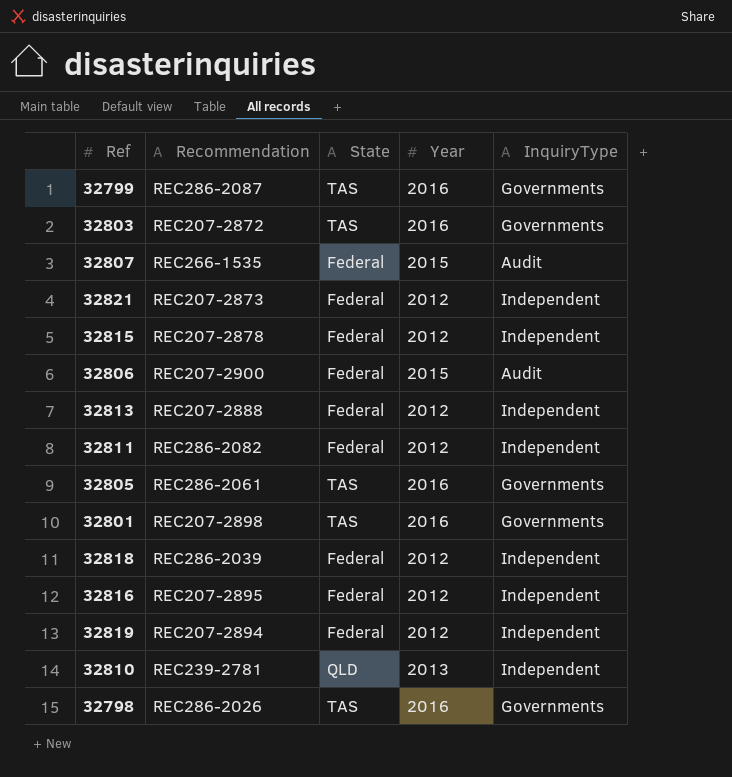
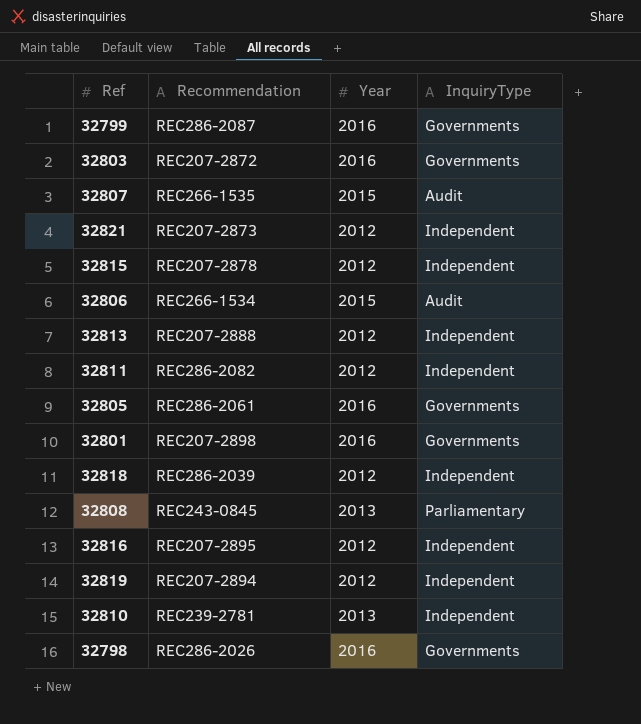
column State | position: 3 -> none
32806 | Recommendation: REC207-2900 -> REC266-1534
row 32808: none -> REC243-0845 | 2013 | Parliamentary

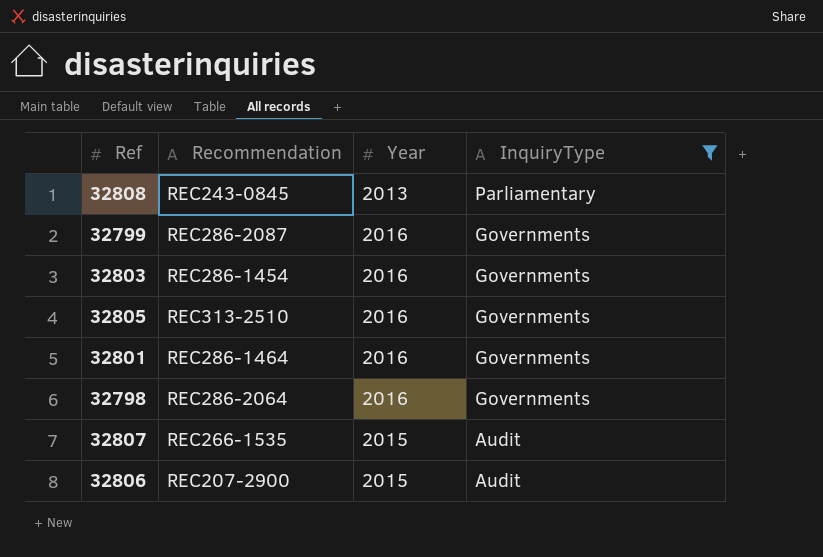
filter: none -> InquiryType != Independent
row order: none -> InquiryType descending
32803 | Recommendation: REC207-2872 -> REC286-1454
32805 | Recommendation: REC286-2061 -> REC313-2510
32801 | Recommendation: REC207-2898 -> REC286-1464
32798 | Recommendation: REC286-2026 -> REC286-2064
32806 | Recommendation: REC266-1534 -> REC207-2900

